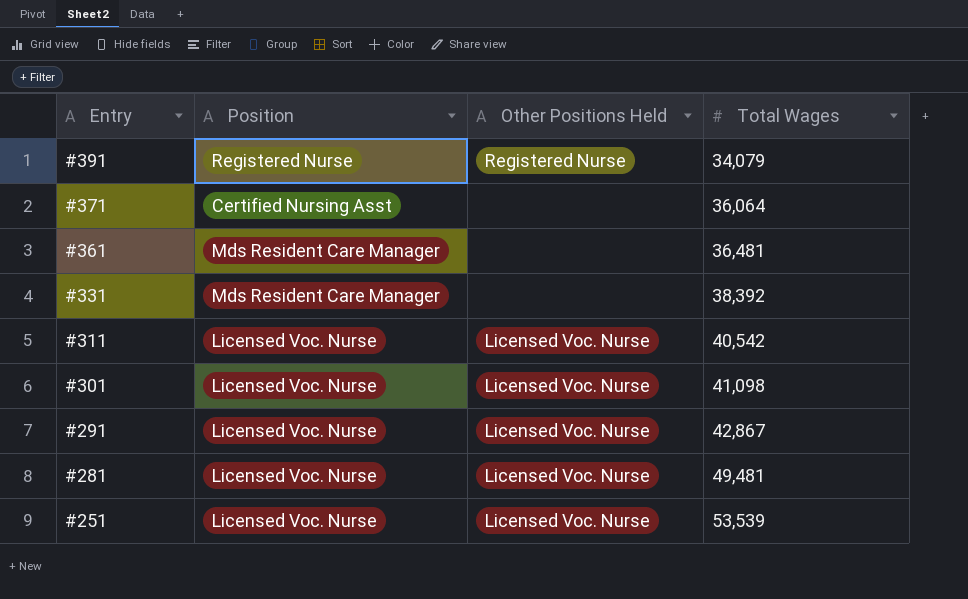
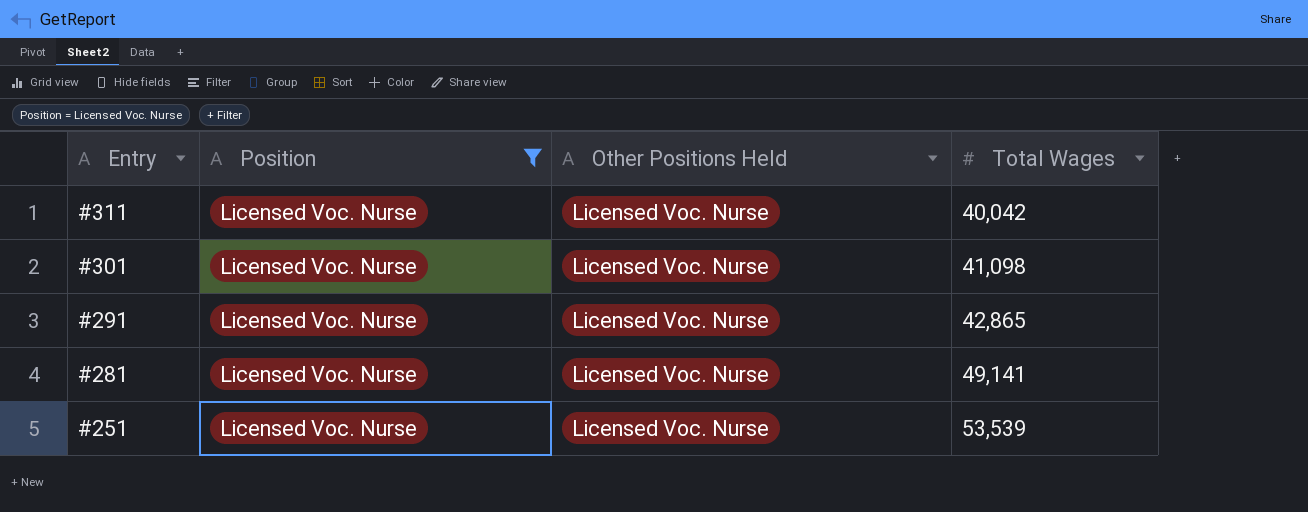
filter: none -> Position = Licensed Voc. Nurse
#311 | Total Wages: 40,542 -> 40,042
#291 | Total Wages: 42,867 -> 42,865
#281 | Total Wages: 49,481 -> 49,141

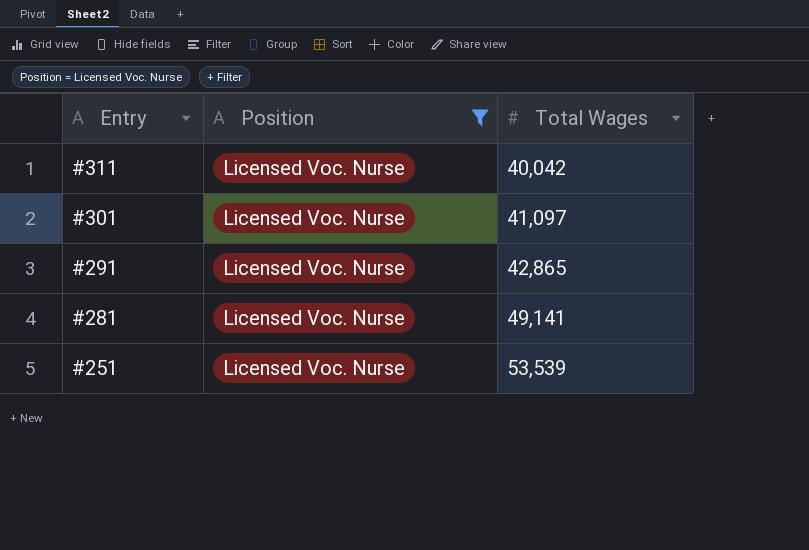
column Other Positions Held | position: 3 -> none
#301 | Total Wages: 41,098 -> 41,097

